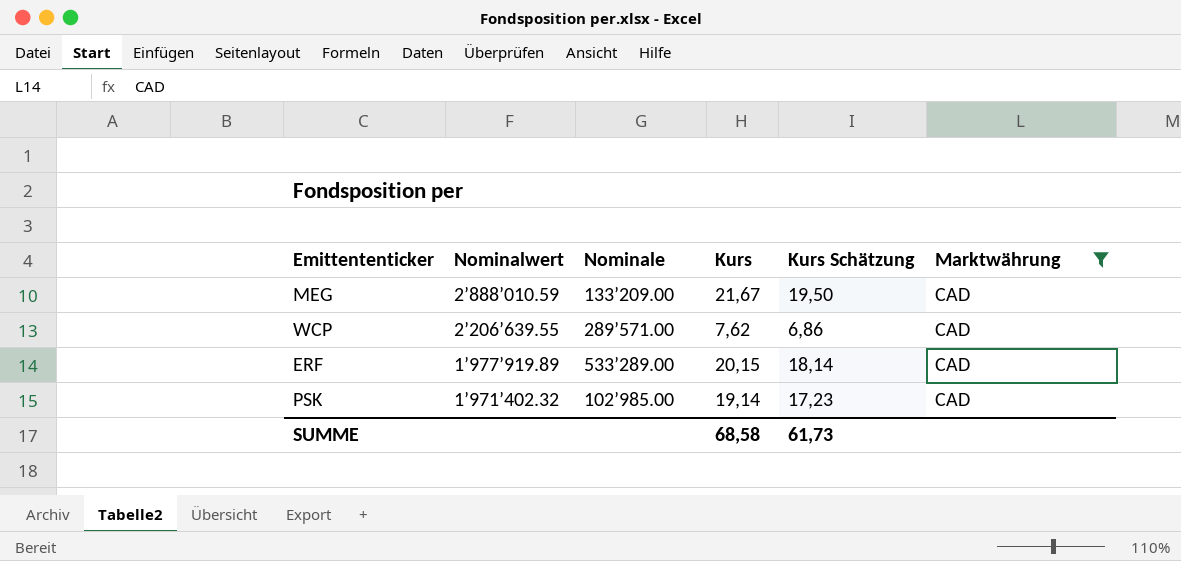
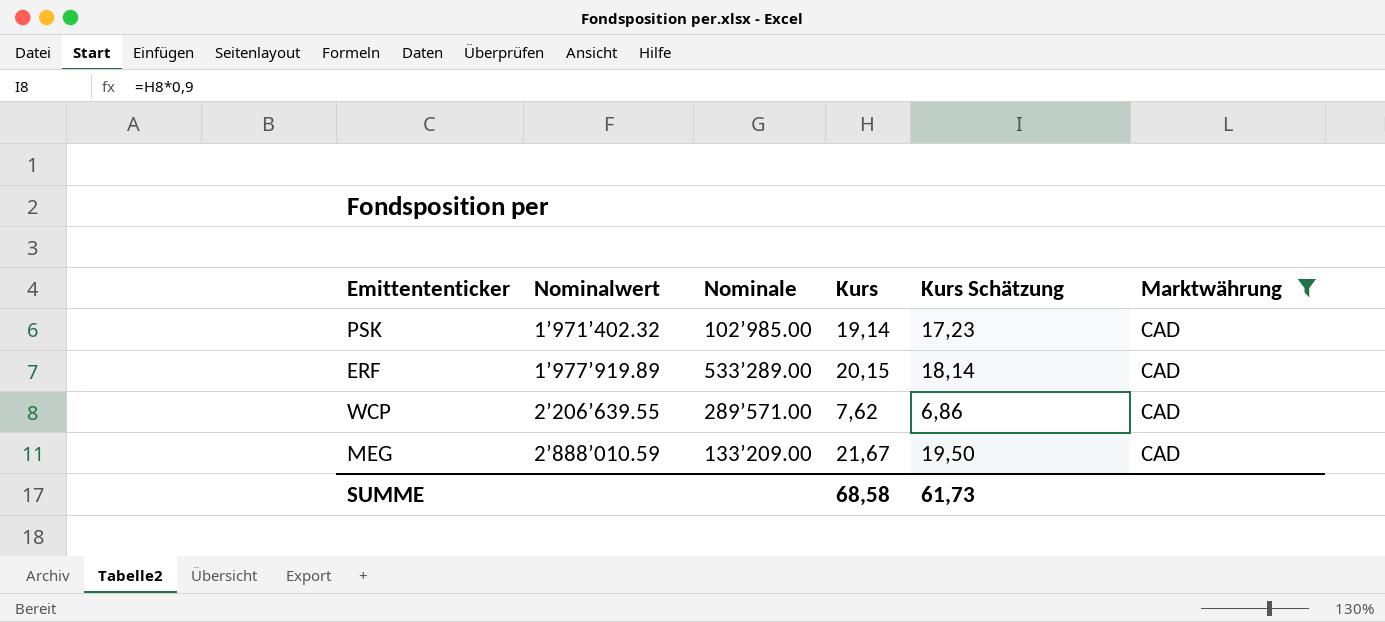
row order: Nominalwert descending -> Nominalwert ascending

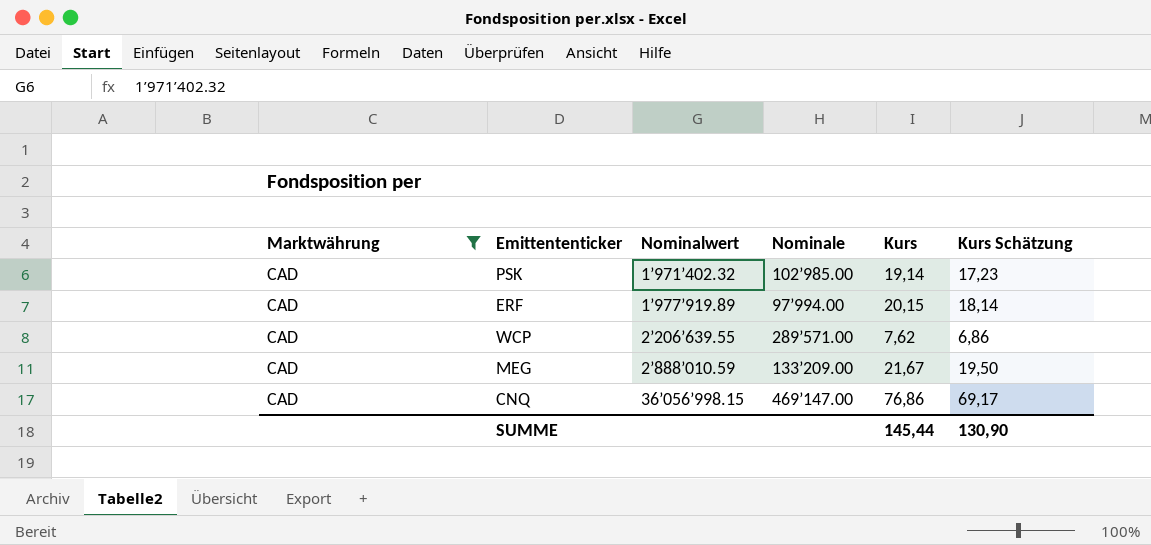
column Marktwährung | position: 6 -> 1
ERF | Nominale: 533’289.00 -> 97’994.00
row CNQ: none -> CAD | 36’056’998.15 | 469’147.00 | 76,86 | 69,17
SUMME | Kurs: 68,58 -> 145,44
SUMME | Kurs Schätzung: 61,73 -> 130,90

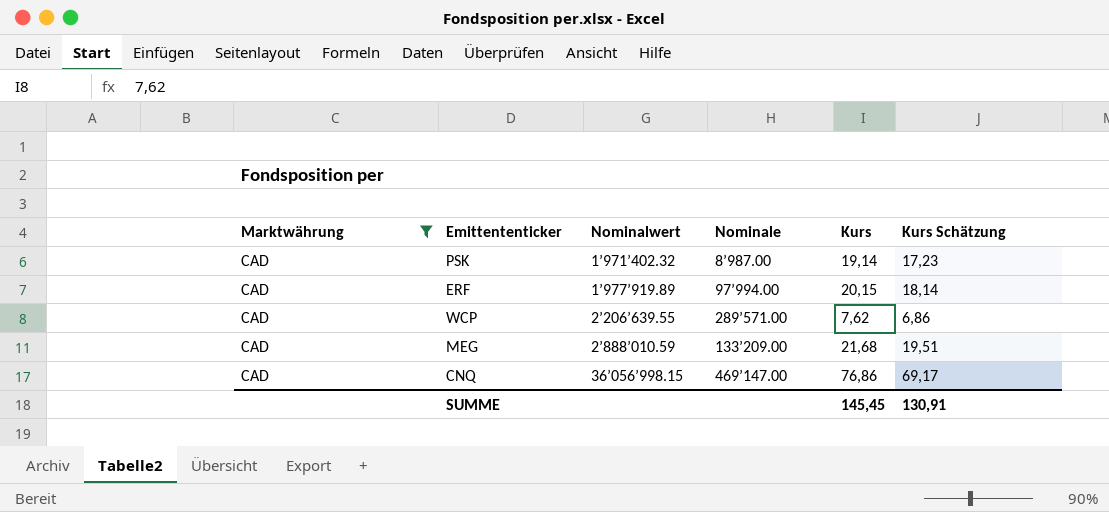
PSK | Nominale: 102’985.00 -> 8’987.00
MEG | Kurs: 21,67 -> 21,68
MEG | Kurs Schätzung: 19,50 -> 19,51
SUMME | Kurs: 145,44 -> 145,45
SUMME | Kurs Schätzung: 130,90 -> 130,91

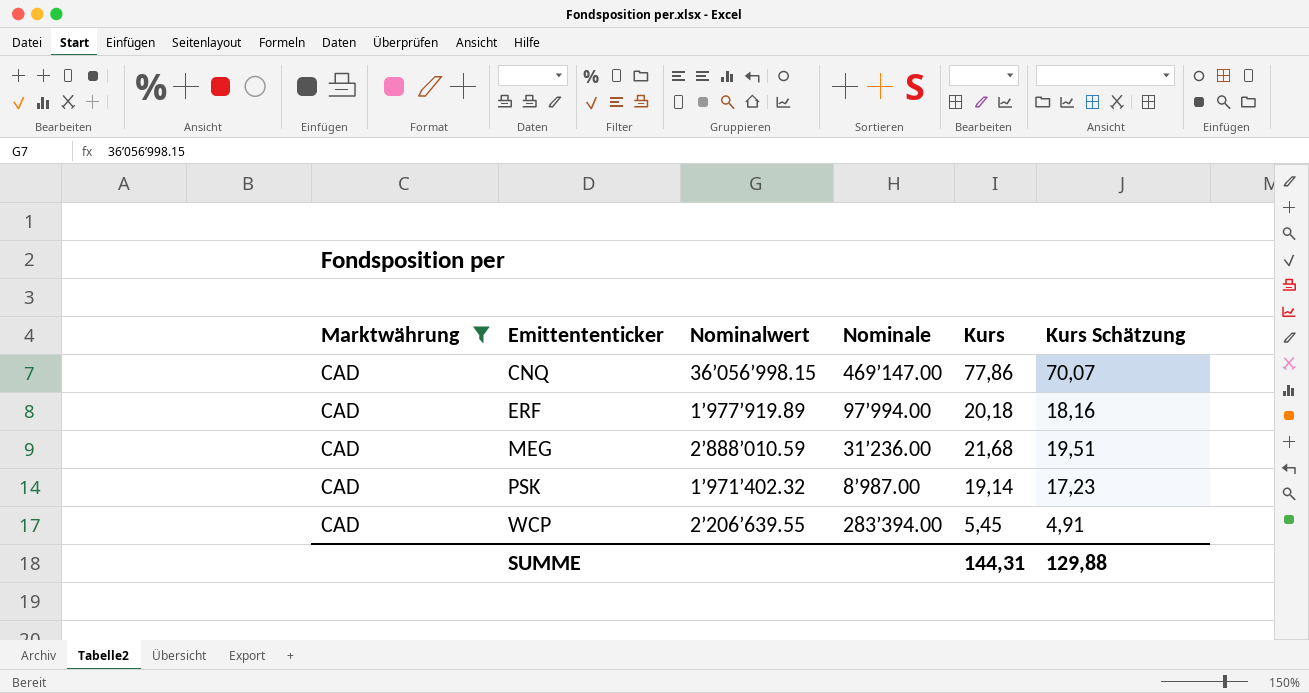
row order: Nominalwert ascending -> Emittententicker ascending
CNQ | Kurs: 76,86 -> 77,86
CNQ | Kurs Schätzung: 69,17 -> 70,07
ERF | Kurs: 20,15 -> 20,18
ERF | Kurs Schätzung: 18,14 -> 18,16
MEG | Nominale: 133’209.00 -> 31’236.00
WCP | Nominale: 289’571.00 -> 283’394.00
WCP | Kurs: 7,62 -> 5,45
WCP | Kurs Schätzung: 6,86 -> 4,91
SUMME | Kurs: 145,45 -> 144,31
SUMME | Kurs Schätzung: 130,91 -> 129,88

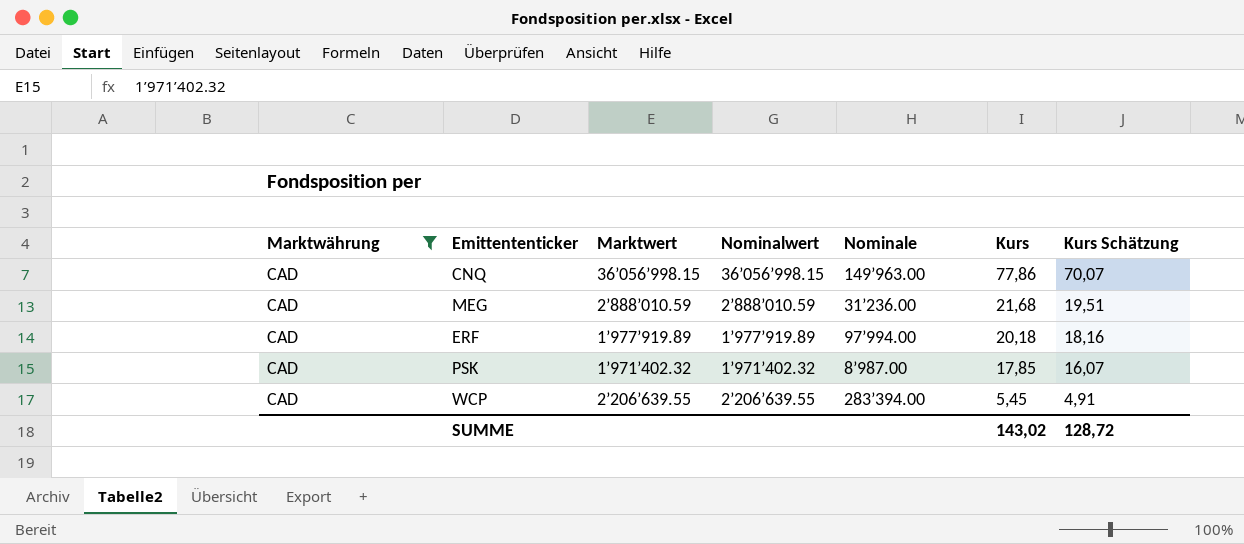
row order: Emittententicker ascending -> Kurs descending
column Marktwert | position: none -> 3
CNQ | Nominale: 469’147.00 -> 149’963.00
PSK | Kurs: 19,14 -> 17,85
PSK | Kurs Schätzung: 17,23 -> 16,07
SUMME | Kurs: 144,31 -> 143,02
SUMME | Kurs Schätzung: 129,88 -> 128,72

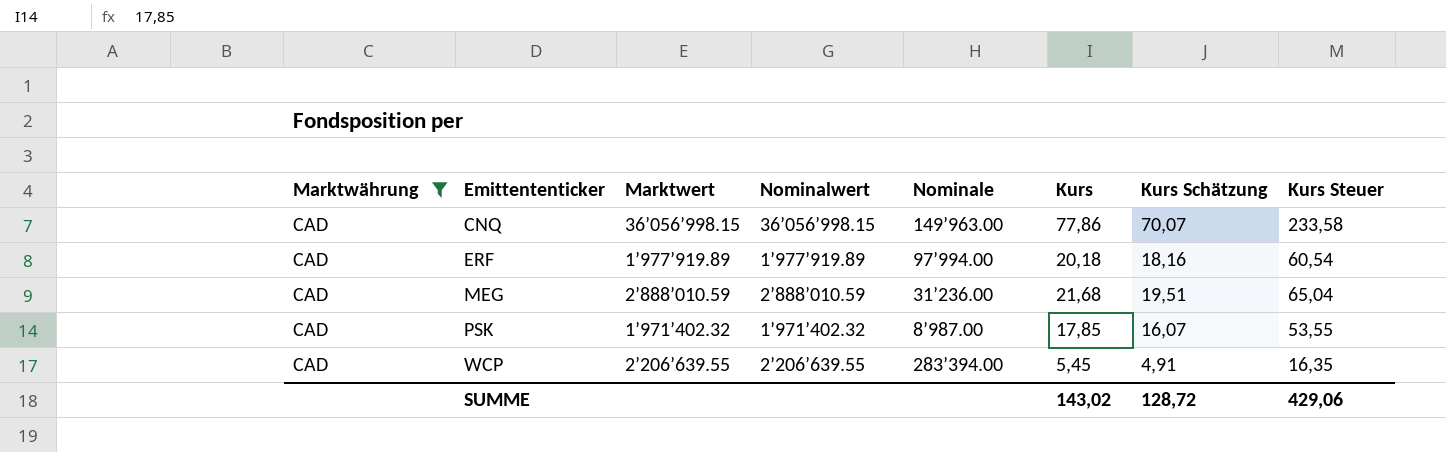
row order: Kurs descending -> Emittententicker ascending
column Kurs Steuer | formula: none -> [Kurs] * 3

